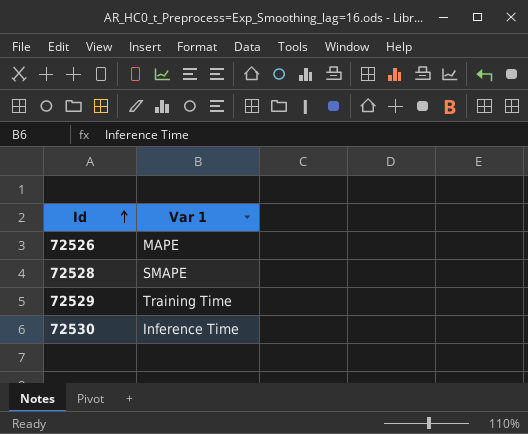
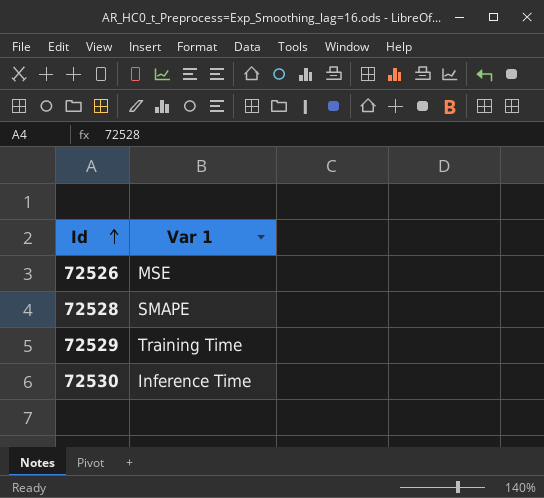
72526 | Var 1: MAPE -> MSE

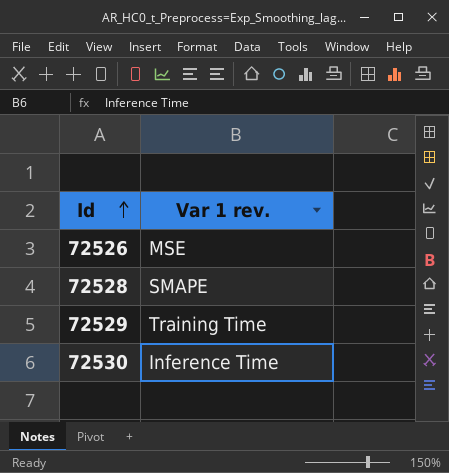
column name: Var 1 -> Var 1 rev.

